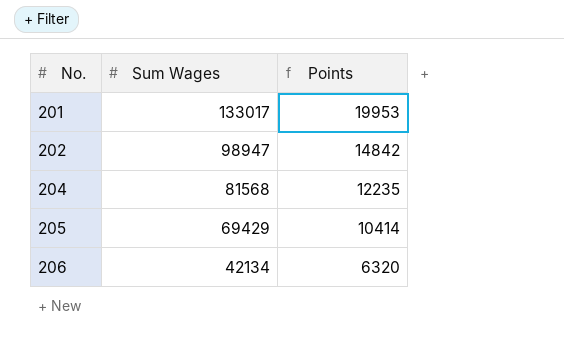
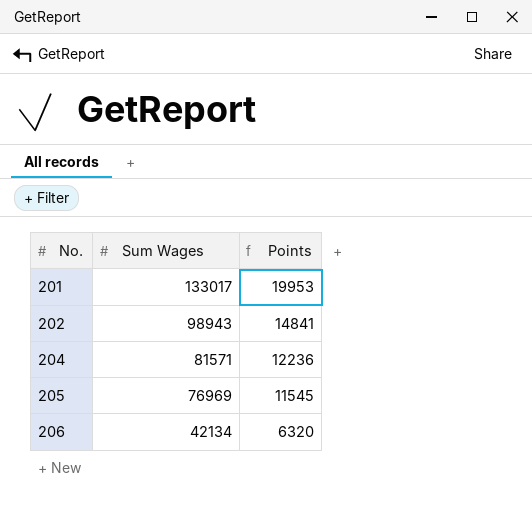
202 | Sum Wages: 98947 -> 98943
202 | Points: 14842 -> 14841
204 | Sum Wages: 81568 -> 81571
204 | Points: 12235 -> 12236
205 | Sum Wages: 69429 -> 76969
205 | Points: 10414 -> 11545

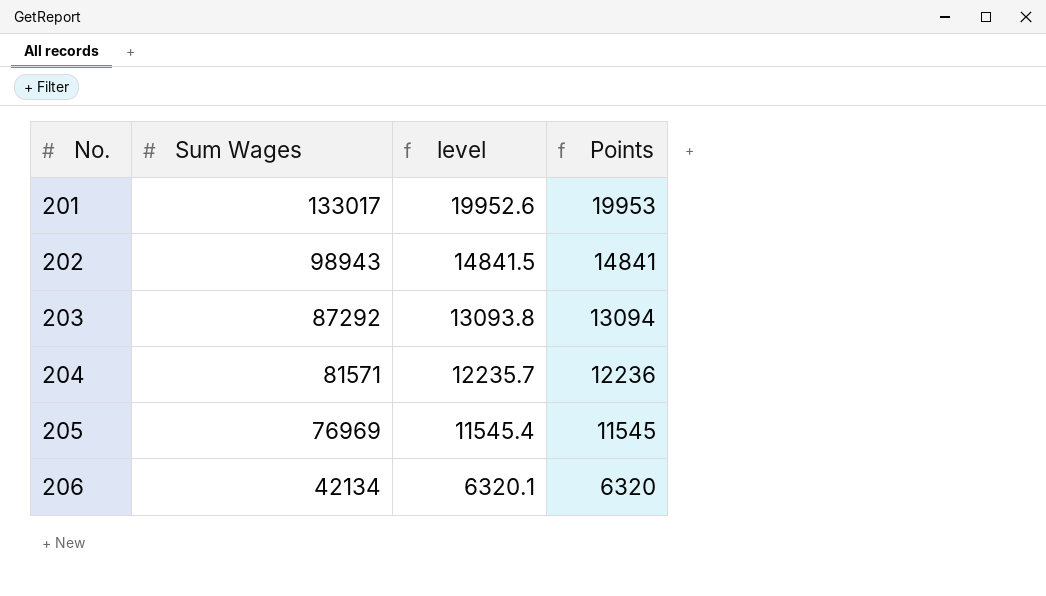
column level | formula: none -> [Sum Wages] * 0.15
row 203: none -> 87292 | 13093.8 | 13094

